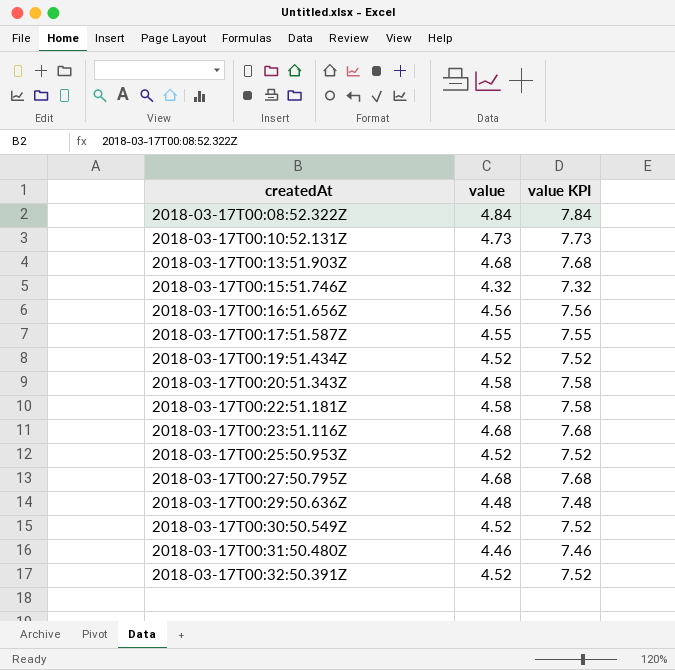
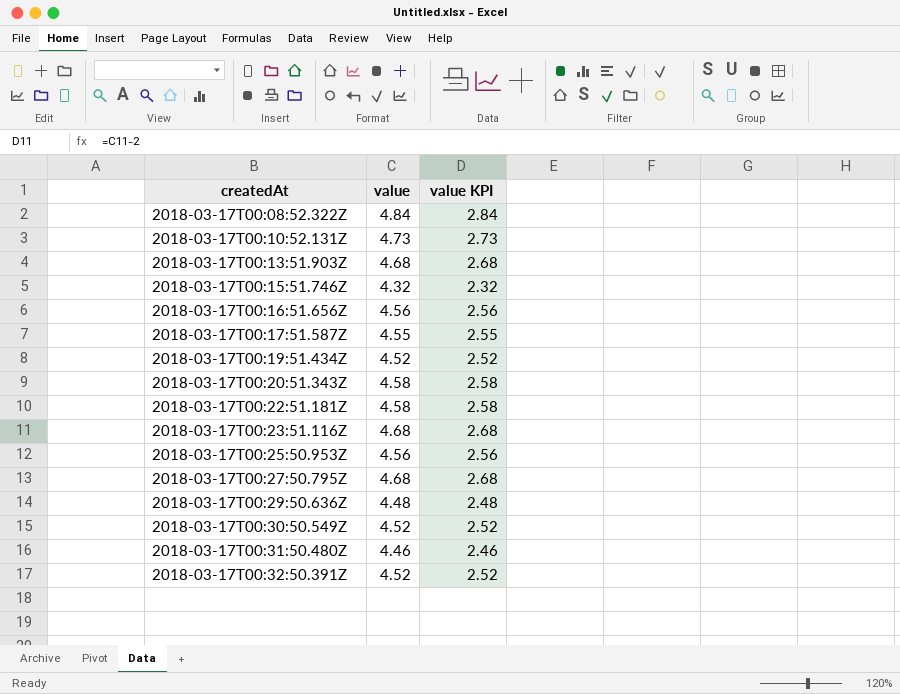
column value KPI | formula: [value] + 3 -> [value] - 2
2018-03-17T00:25:50.953Z | value: 4.52 -> 4.56

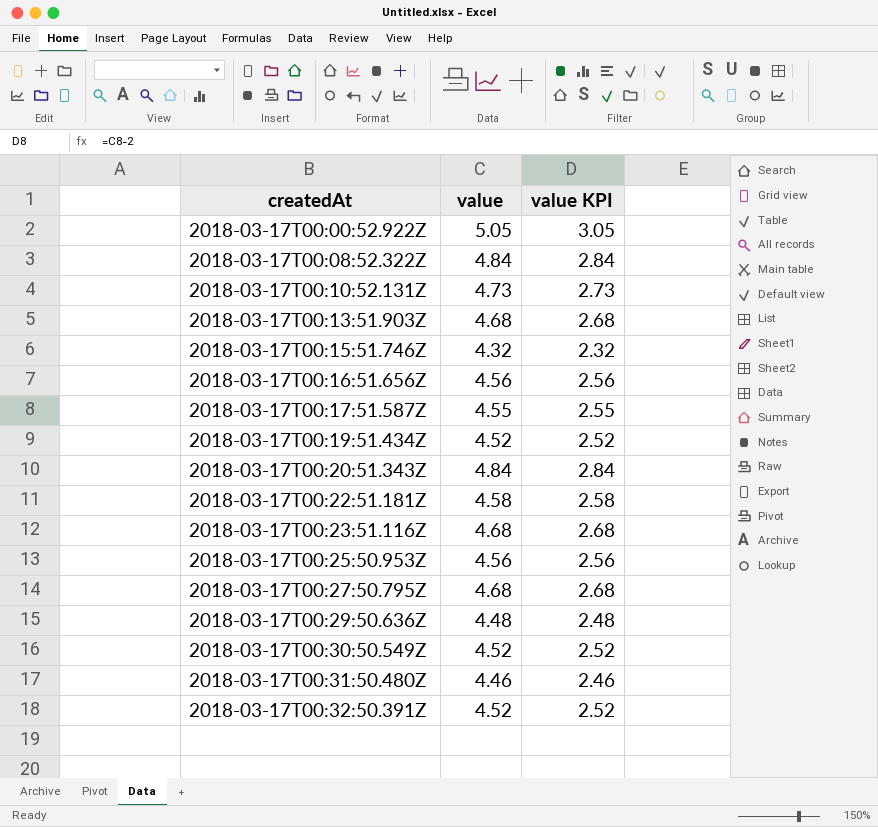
row 2018-03-17T00:00:52.922Z: none -> 5.05 | 3.05
2018-03-17T00:20:51.343Z | value: 4.58 -> 4.84
2018-03-17T00:20:51.343Z | value KPI: 2.58 -> 2.84

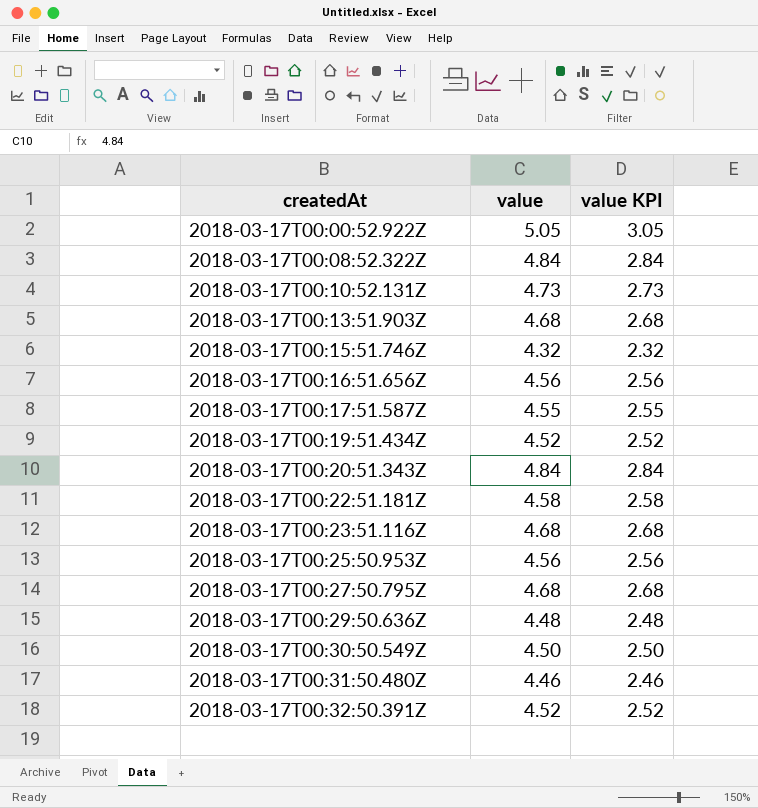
2018-03-17T00:30:50.549Z | value: 4.52 -> 4.50
2018-03-17T00:30:50.549Z | value KPI: 2.52 -> 2.50

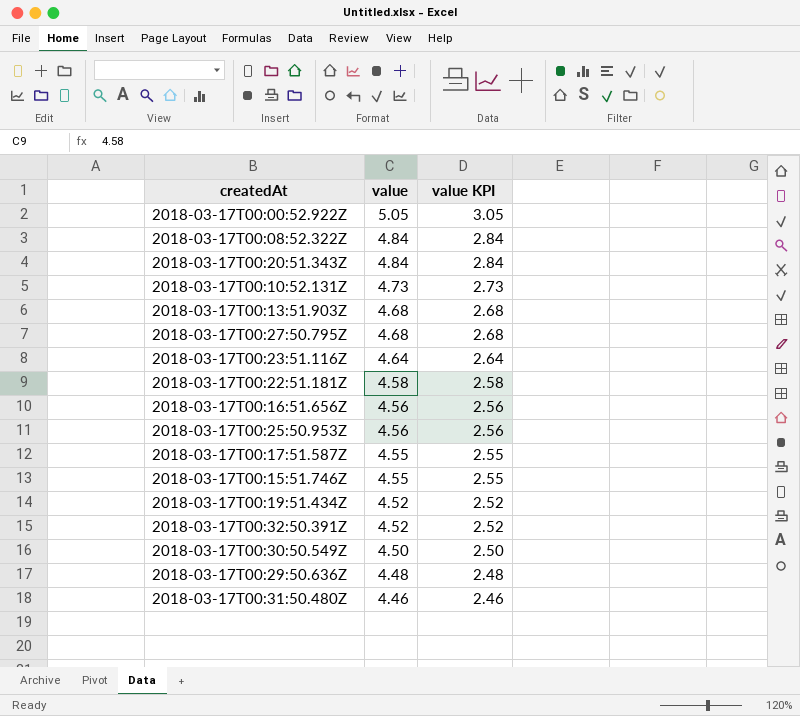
row order: createdAt ascending -> value descending
2018-03-17T00:23:51.116Z | value: 4.68 -> 4.64
2018-03-17T00:23:51.116Z | value KPI: 2.68 -> 2.64
2018-03-17T00:15:51.746Z | value: 4.32 -> 4.55
2018-03-17T00:15:51.746Z | value KPI: 2.32 -> 2.55

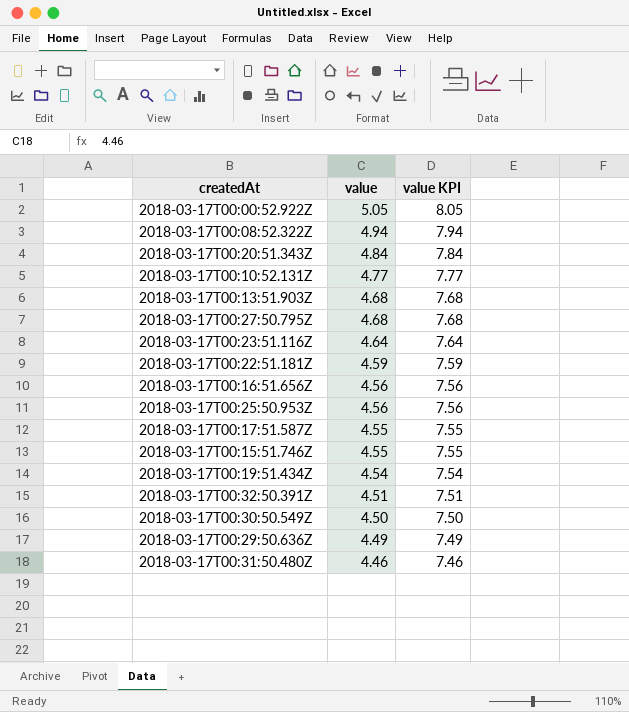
column value KPI | formula: [value] - 2 -> [value] + 3
2018-03-17T00:08:52.322Z | value: 4.84 -> 4.94
2018-03-17T00:10:52.131Z | value: 4.73 -> 4.77
2018-03-17T00:22:51.181Z | value: 4.58 -> 4.59
2018-03-17T00:19:51.434Z | value: 4.52 -> 4.54
2018-03-17T00:32:50.391Z | value: 4.52 -> 4.51
2018-03-17T00:29:50.636Z | value: 4.48 -> 4.49

